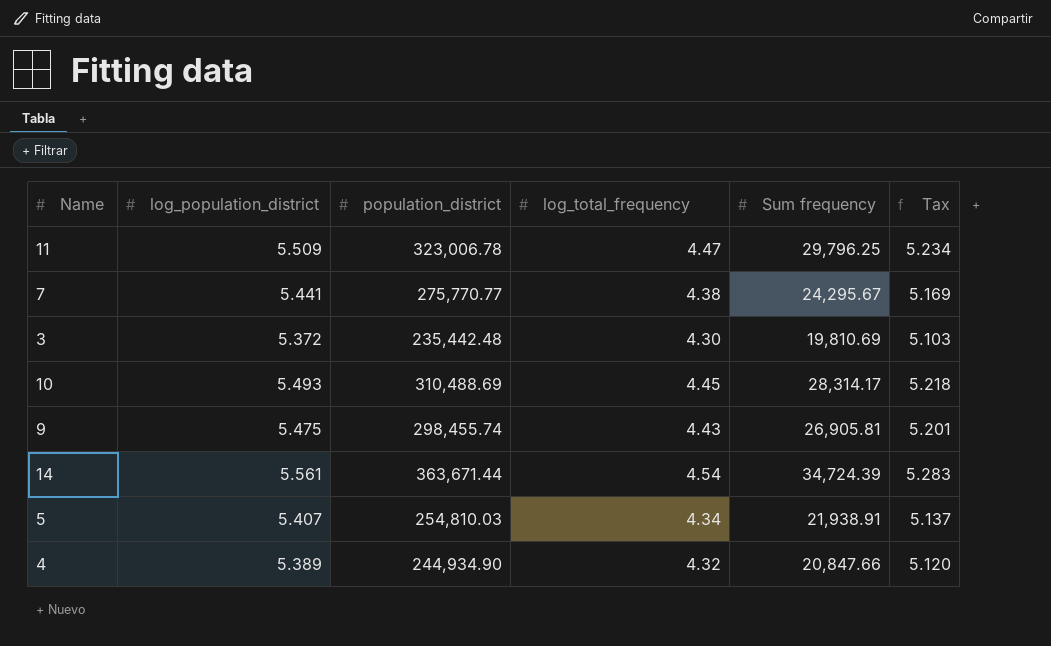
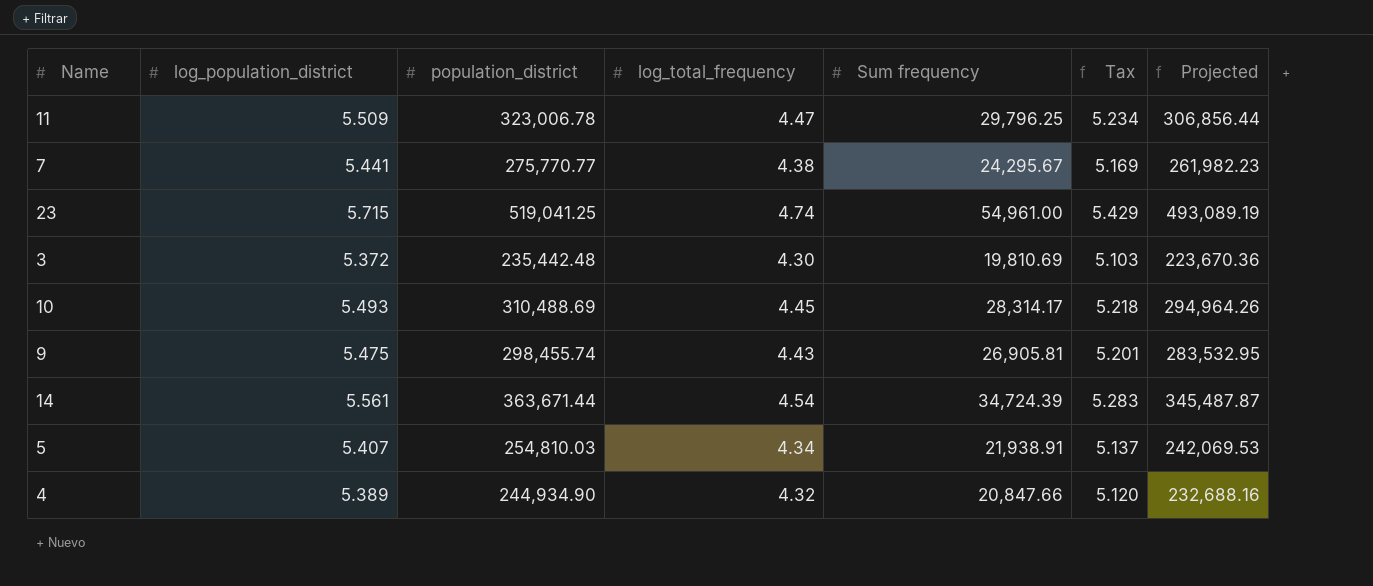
column Projected | formula: none -> [population_district] * 0.95
row 23: none -> 5.715 | 519,041.25 | 4.74 | 54,961.00 | 5.429 | 493,089.19

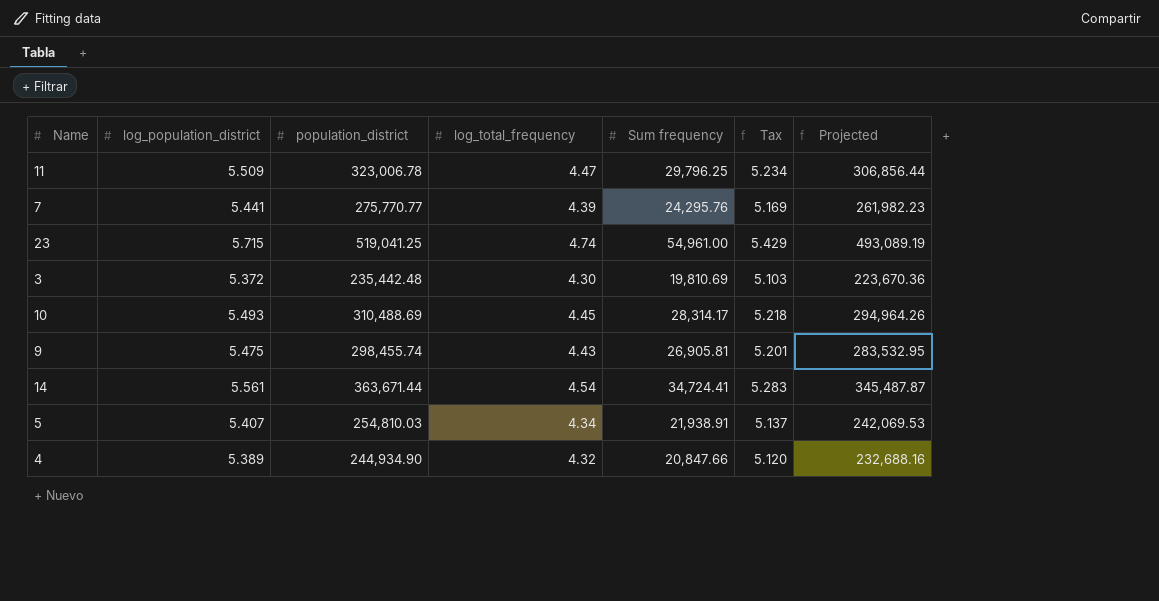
7 | log_total_frequency: 4.38 -> 4.39
7 | Sum frequency: 24,295.67 -> 24,295.76
14 | Sum frequency: 34,724.39 -> 34,724.41

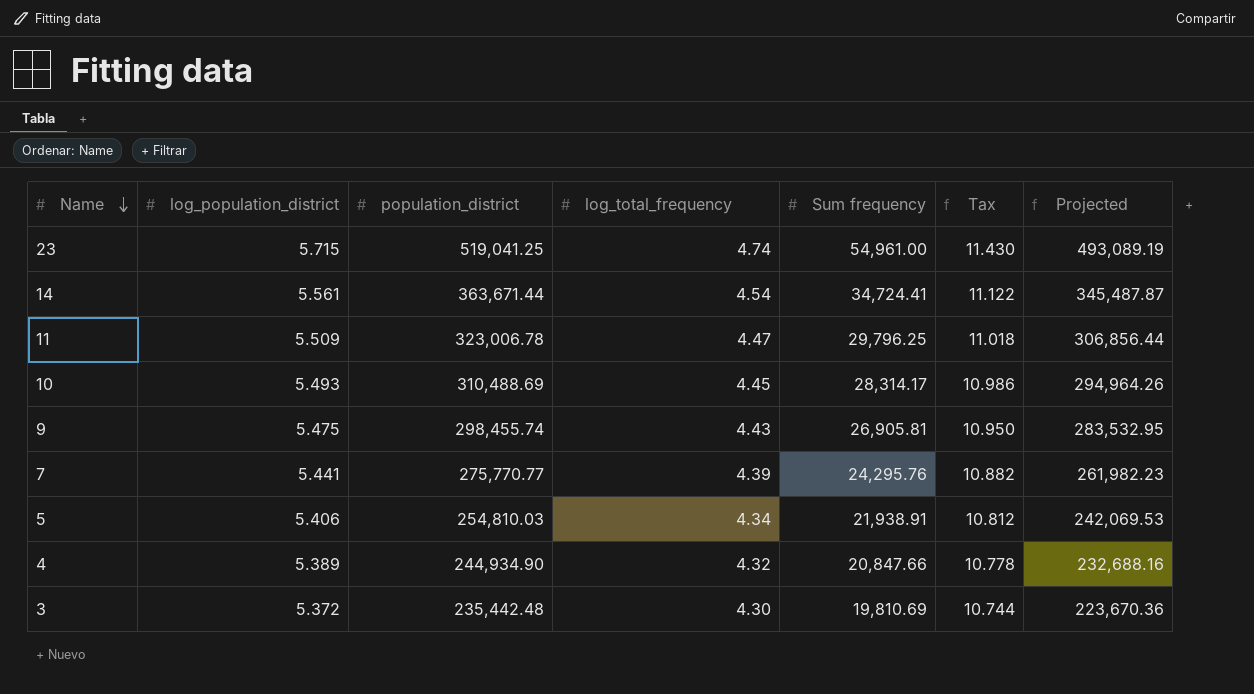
row order: none -> Name descending
column Tax | formula: [log_population_district] * 0.95 -> [log_population_district] * 2
5 | log_population_district: 5.407 -> 5.406

